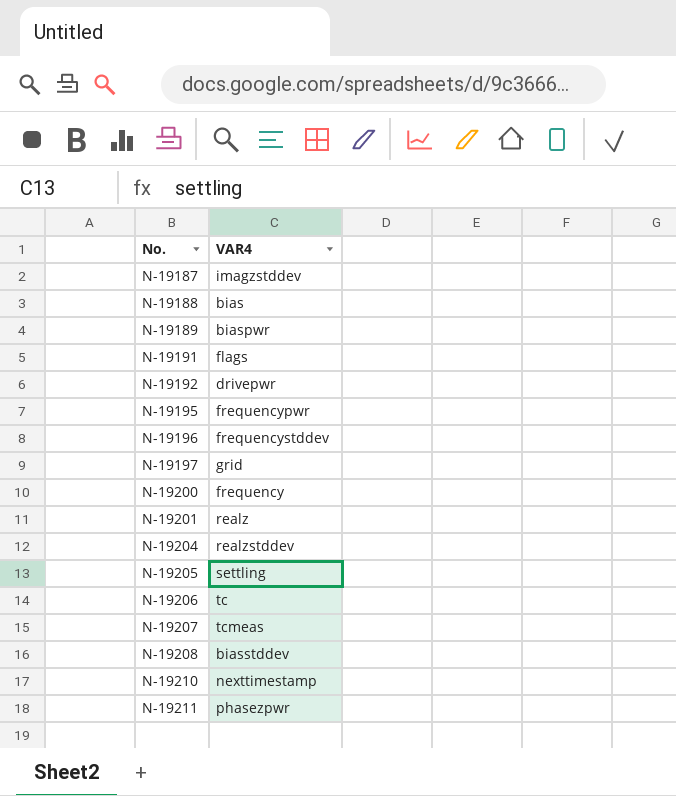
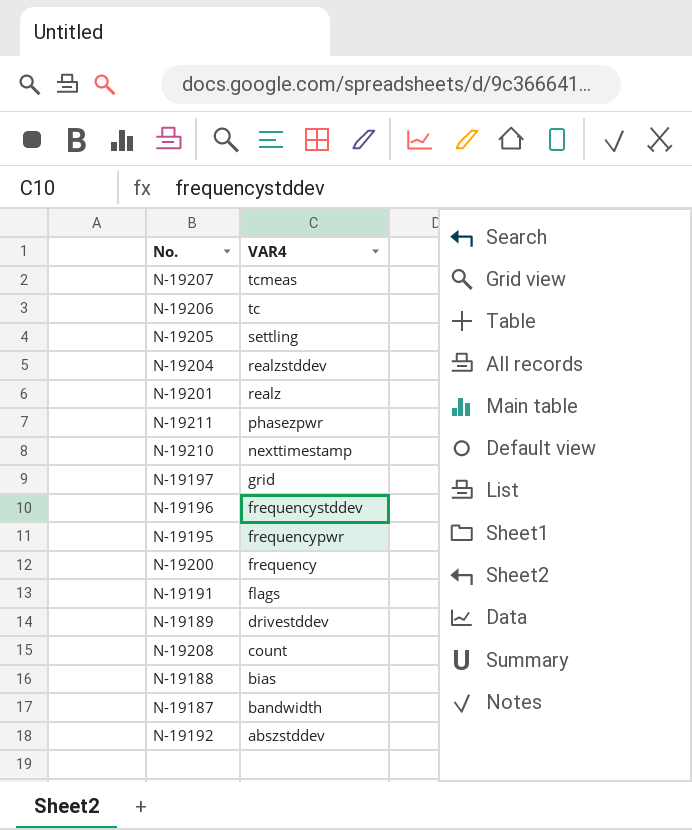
row order: No. ascending -> VAR4 descending
N-19189 | VAR4: biaspwr -> drivestddev
N-19208 | VAR4: biasstddev -> count
N-19187 | VAR4: imagzstddev -> bandwidth
N-19192 | VAR4: drivepwr -> abszstddev

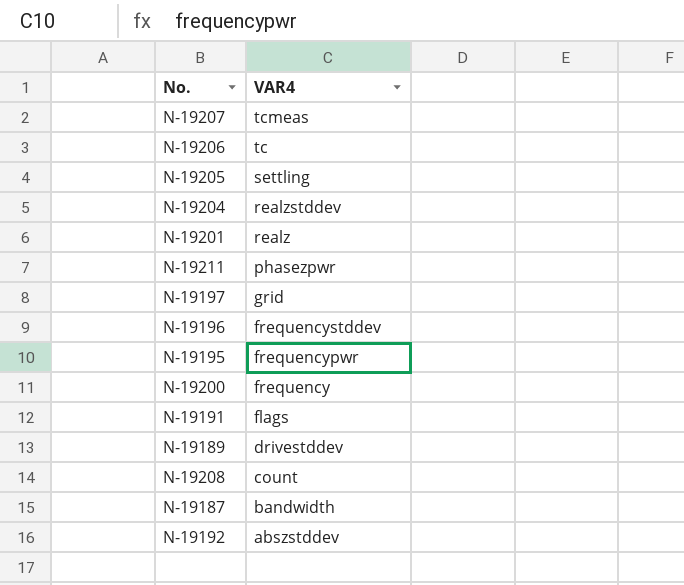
row N-19210: nexttimestamp -> none
row N-19188: bias -> none

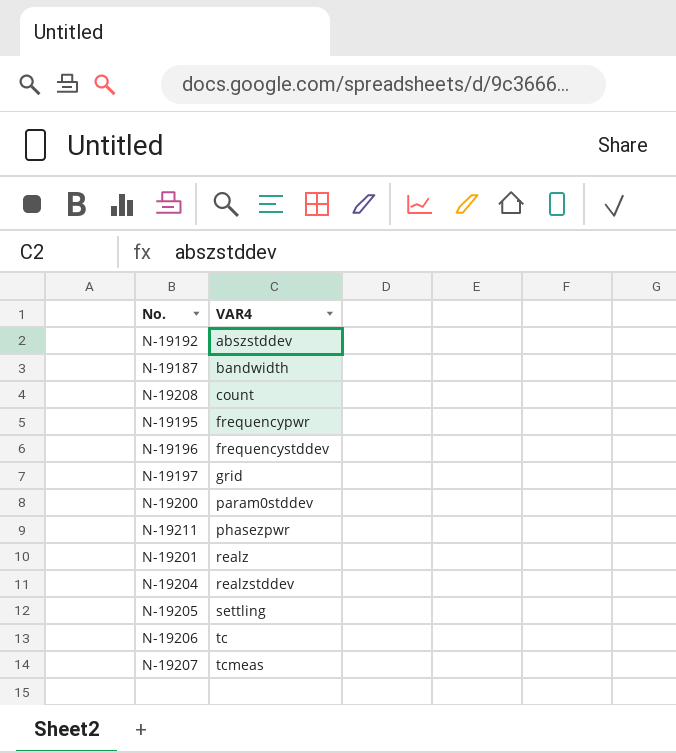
row order: VAR4 descending -> VAR4 ascending
row N-19191: flags -> none
row N-19189: drivestddev -> none
N-19200 | VAR4: frequency -> param0stddev

